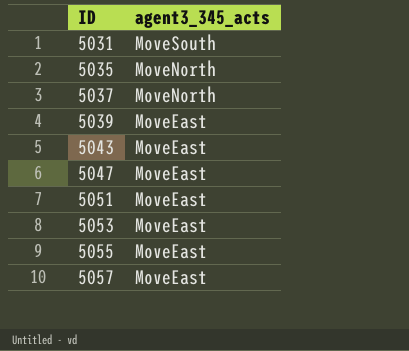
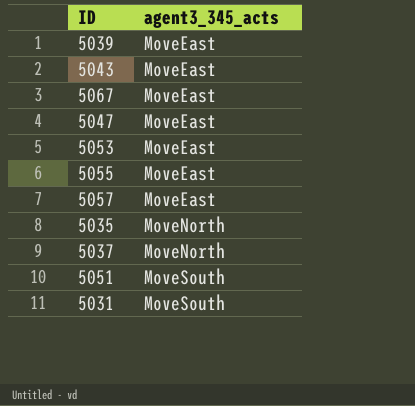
row order: ID ascending -> agent3_345_acts ascending
row 5067: none -> MoveEast
5051 | agent3_345_acts: MoveEast -> MoveSouth

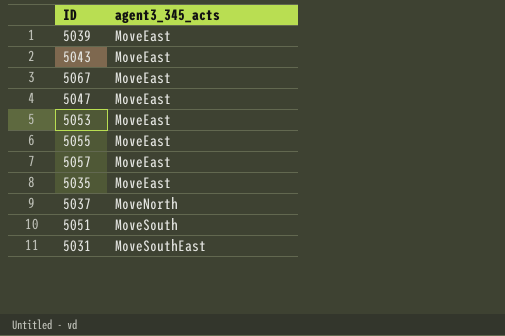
5035 | agent3_345_acts: MoveNorth -> MoveEast
5031 | agent3_345_acts: MoveSouth -> MoveSouthEast

